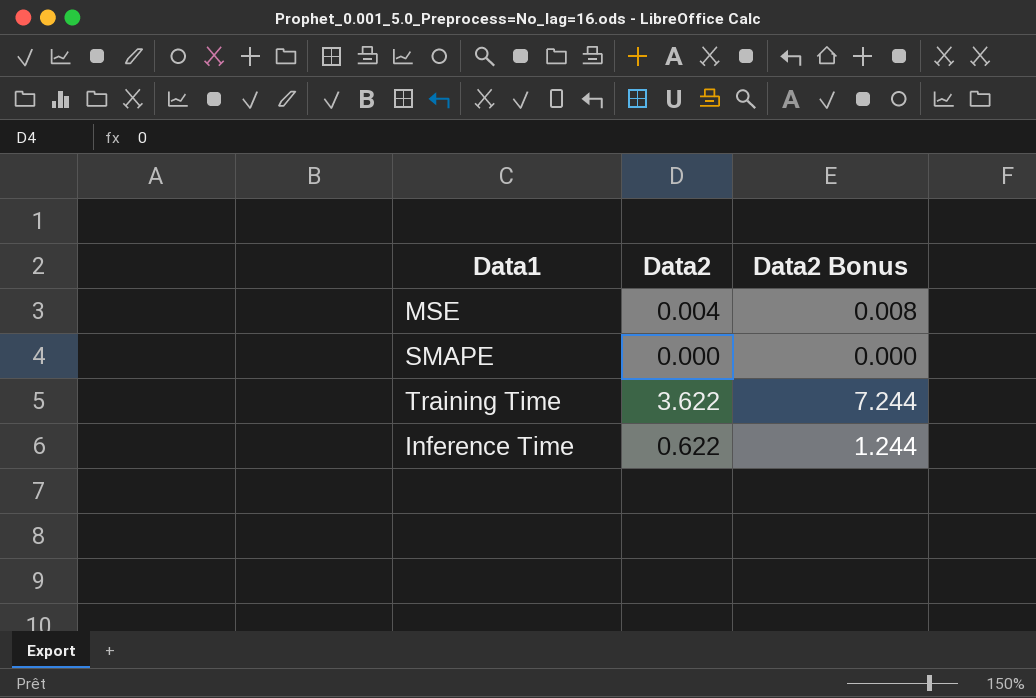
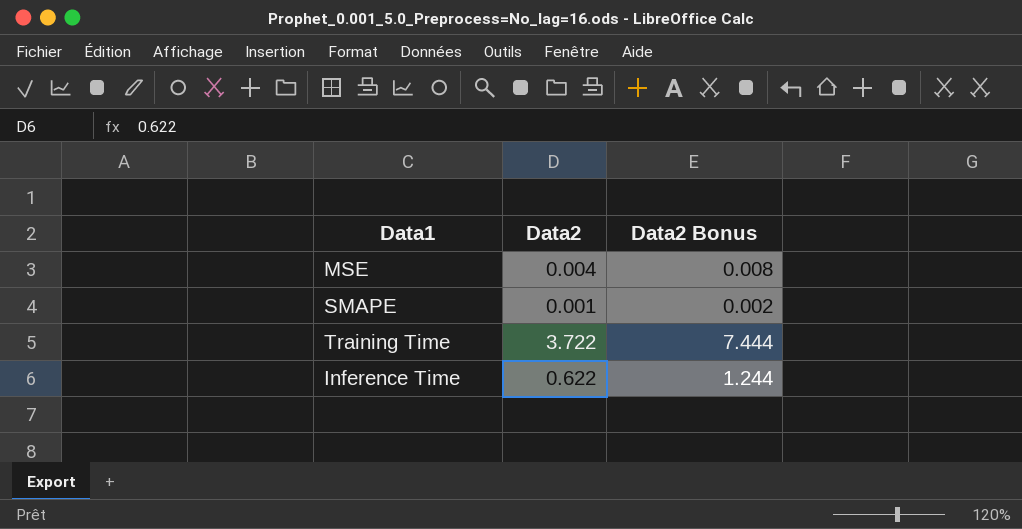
SMAPE | Data2: 0.000 -> 0.001
SMAPE | Data2 Bonus: 0.000 -> 0.002
Training Time | Data2: 3.622 -> 3.722
Training Time | Data2 Bonus: 7.244 -> 7.444

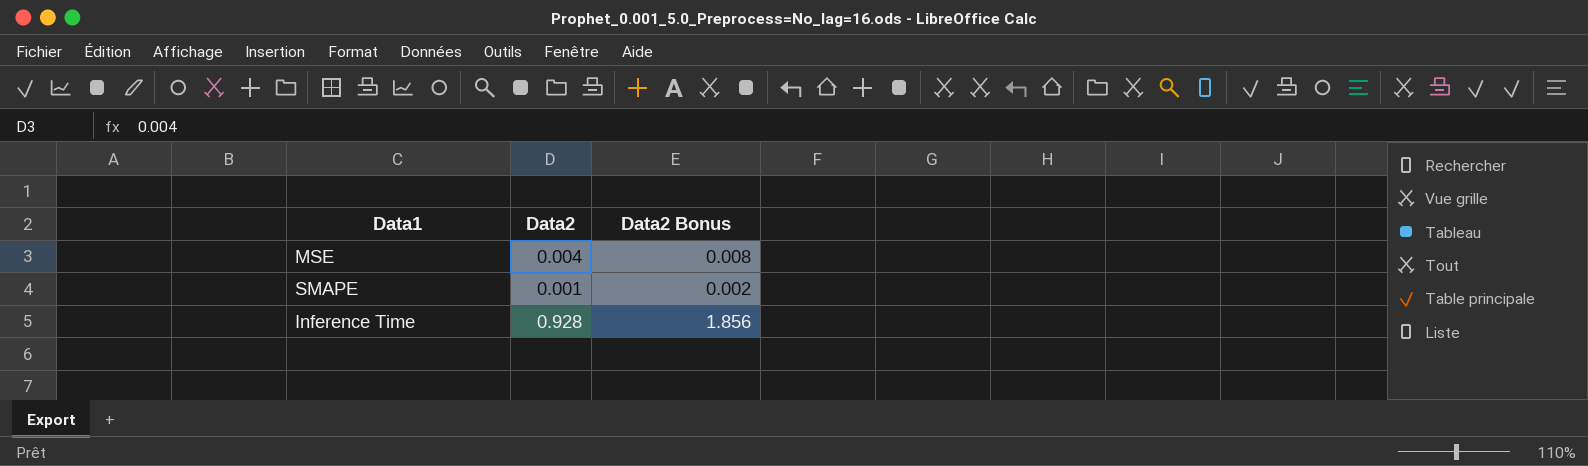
row Training Time: 3.722 | 7.444 -> none
Inference Time | Data2: 0.622 -> 0.928
Inference Time | Data2 Bonus: 1.244 -> 1.856

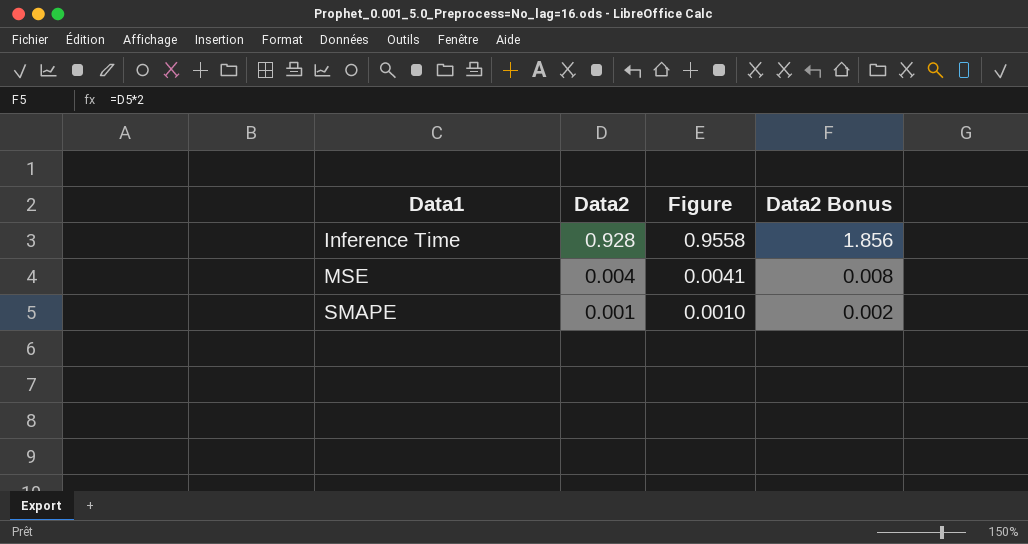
row order: none -> Data1 ascending
column Figure | formula: none -> [Data2] * 1.03

